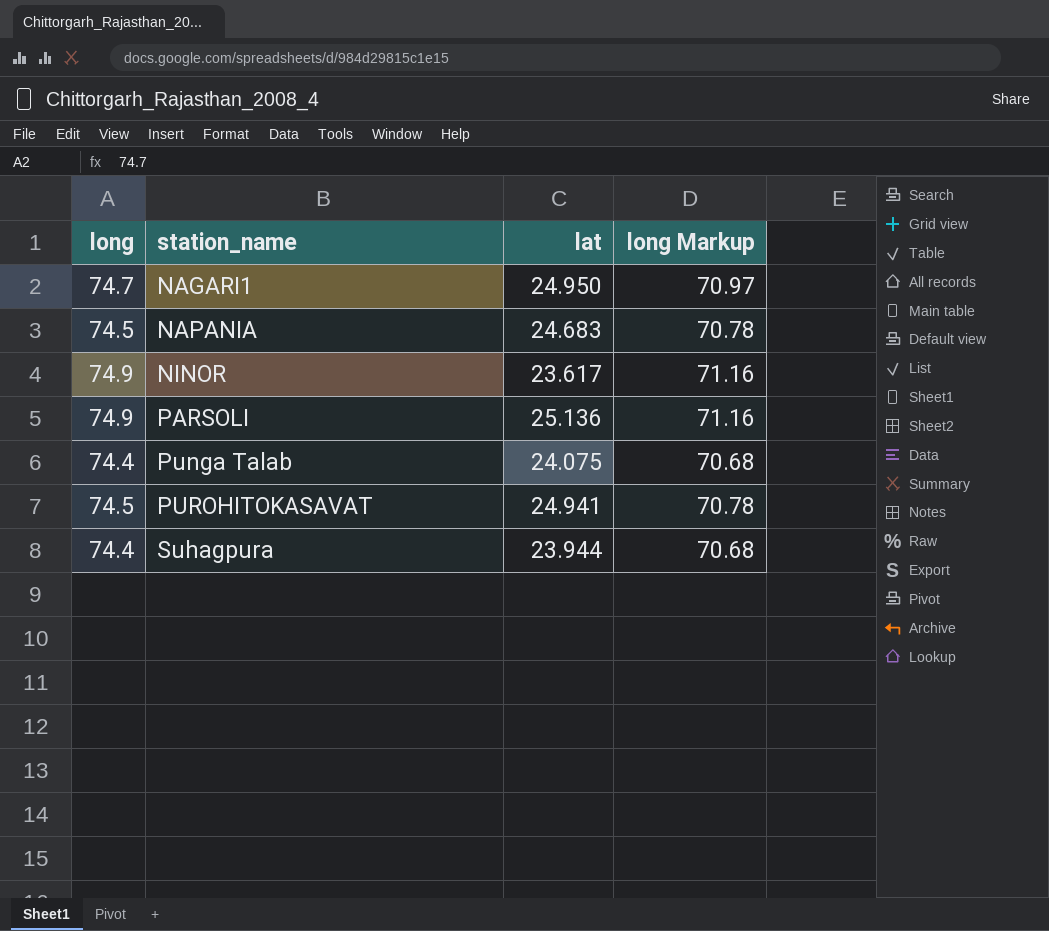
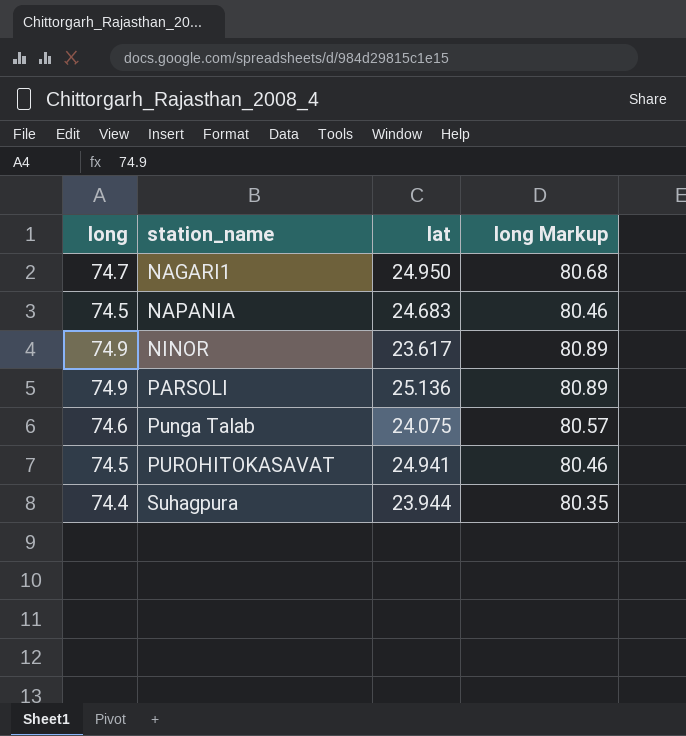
column long Markup | formula: [long] * 0.95 -> [long] * 1.08
Punga Talab | long: 74.4 -> 74.6

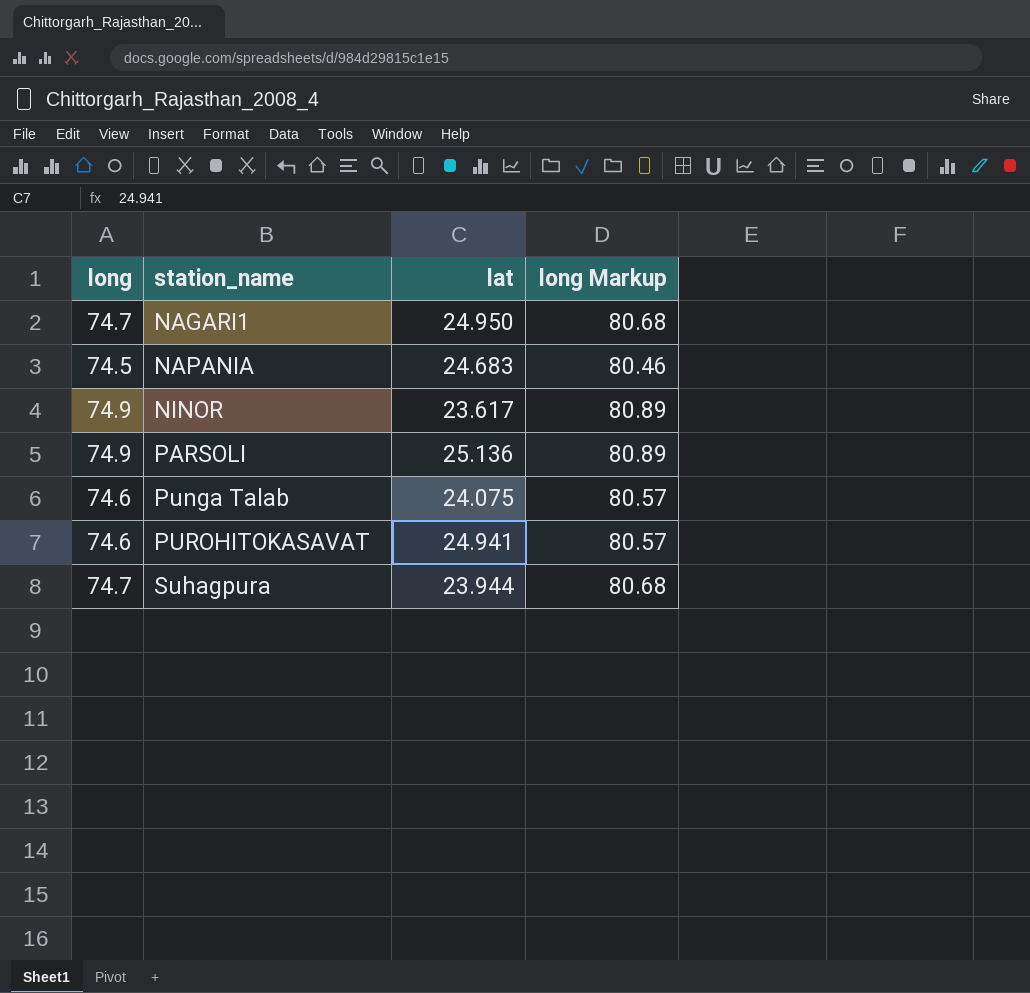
PUROHITOKASAVAT | long: 74.5 -> 74.6
PUROHITOKASAVAT | long Markup: 80.46 -> 80.57
Suhagpura | long: 74.4 -> 74.7
Suhagpura | long Markup: 80.35 -> 80.68

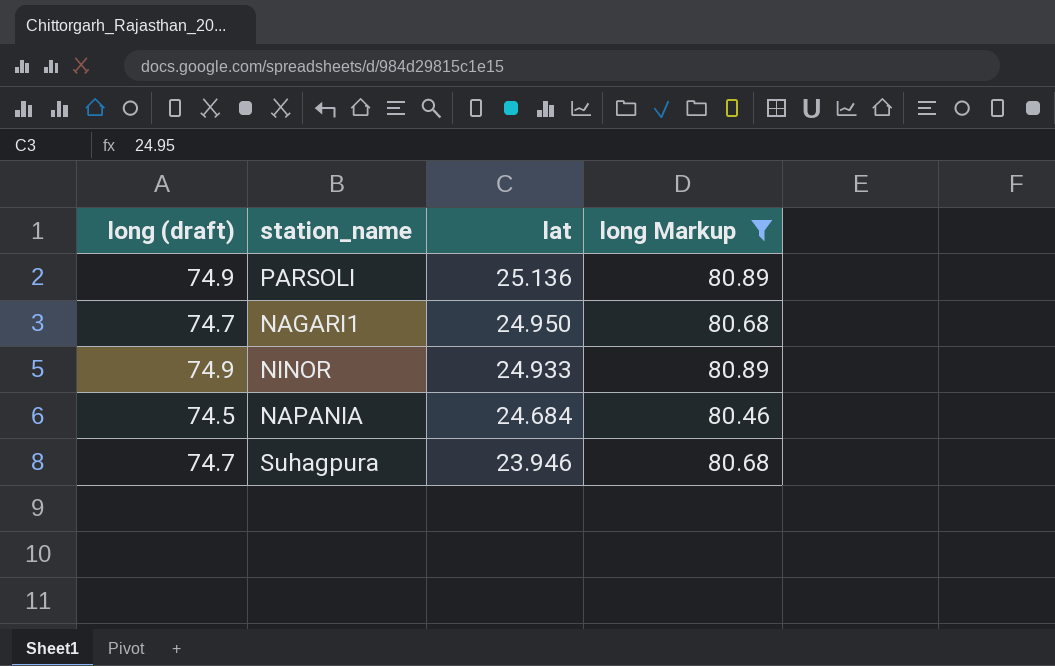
filter: none -> long Markup != 80.57
row order: station_name ascending -> lat descending
column name: long -> long (draft)
NINOR | lat: 23.617 -> 24.933
NAPANIA | lat: 24.683 -> 24.684
Suhagpura | lat: 23.944 -> 23.946

